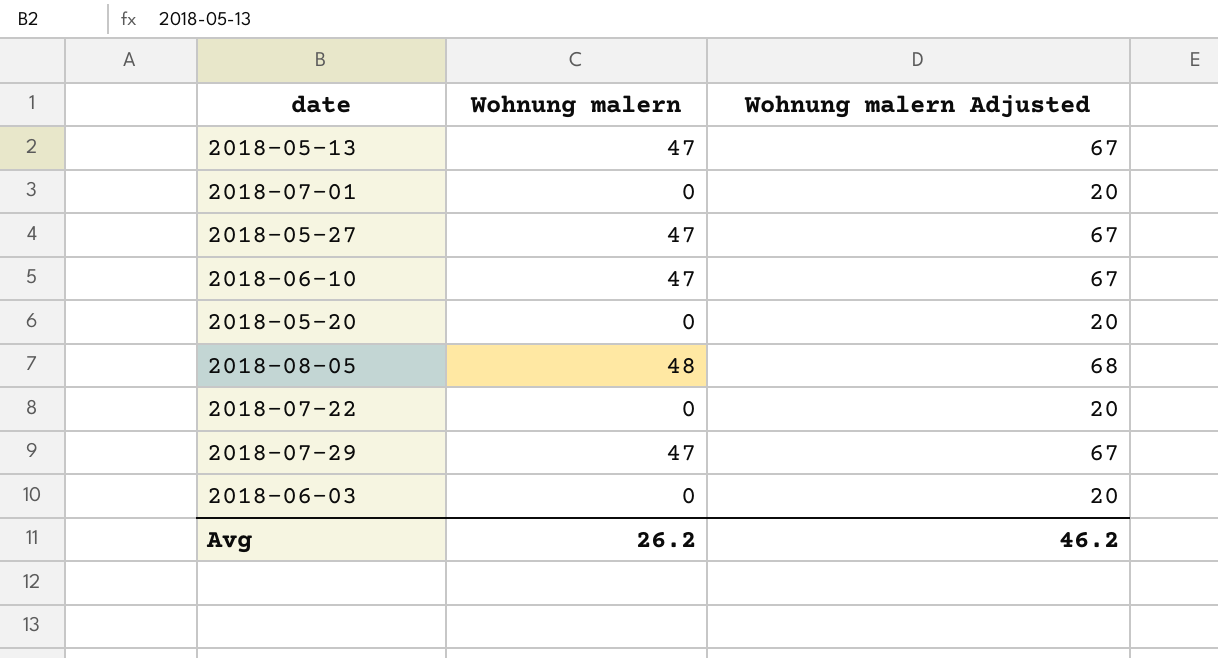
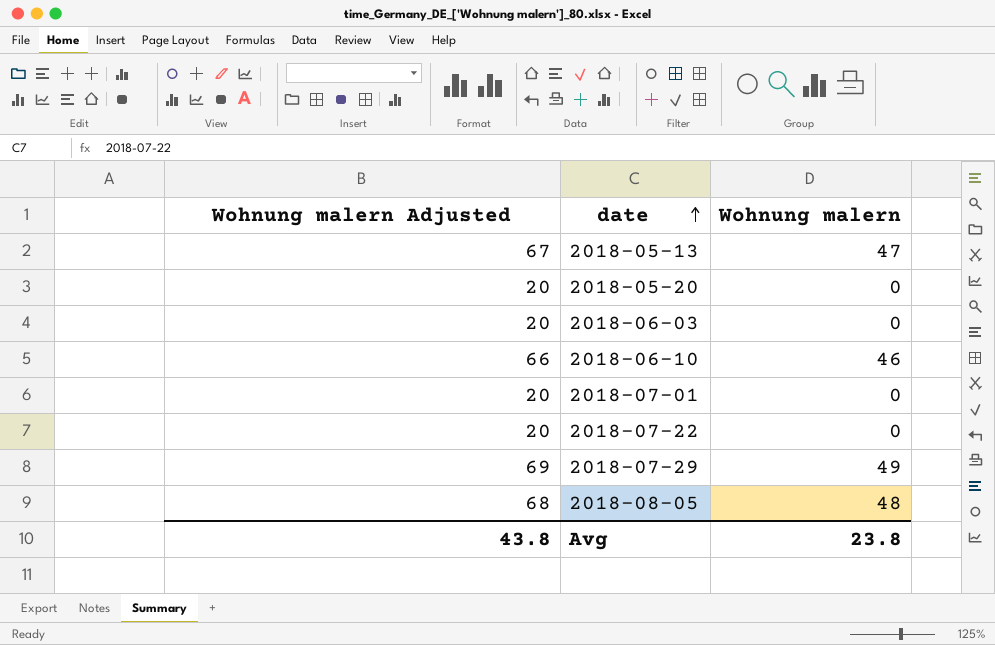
row order: none -> date ascending
column Wohnung malern Adjusted | position: 3 -> 1
row 2018-05-27: 47 | 67 -> none
2018-06-10 | Wohnung malern Adjusted: 67 -> 66
2018-06-10 | Wohnung malern: 47 -> 46
2018-07-29 | Wohnung malern Adjusted: 67 -> 69
2018-07-29 | Wohnung malern: 47 -> 49
Avg | Wohnung malern Adjusted: 46.2 -> 43.8
Avg | Wohnung malern: 26.2 -> 23.8

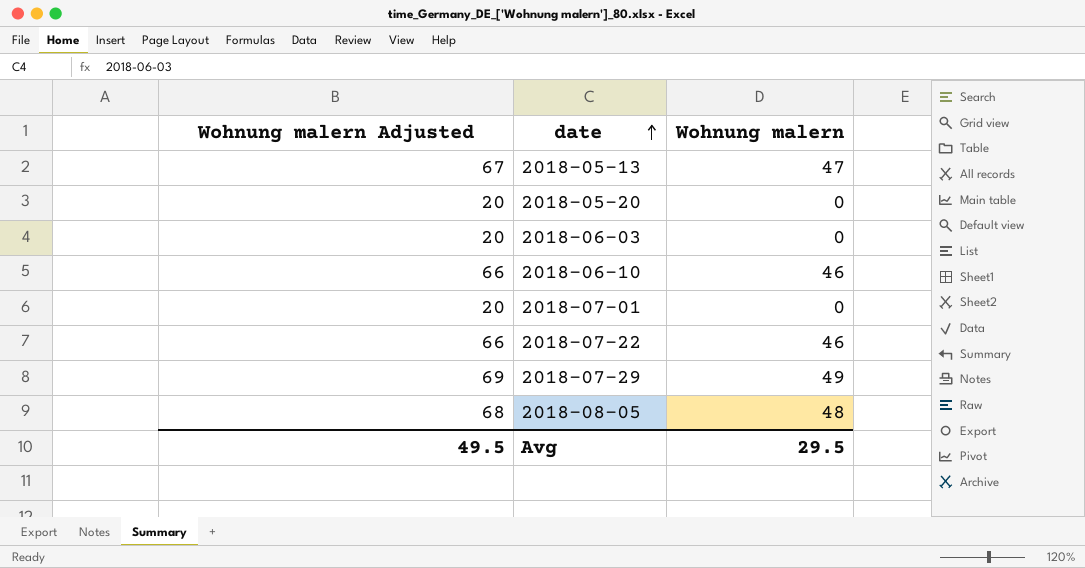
2018-07-22 | Wohnung malern Adjusted: 20 -> 66
2018-07-22 | Wohnung malern: 0 -> 46
Avg | Wohnung malern Adjusted: 43.8 -> 49.5
Avg | Wohnung malern: 23.8 -> 29.5

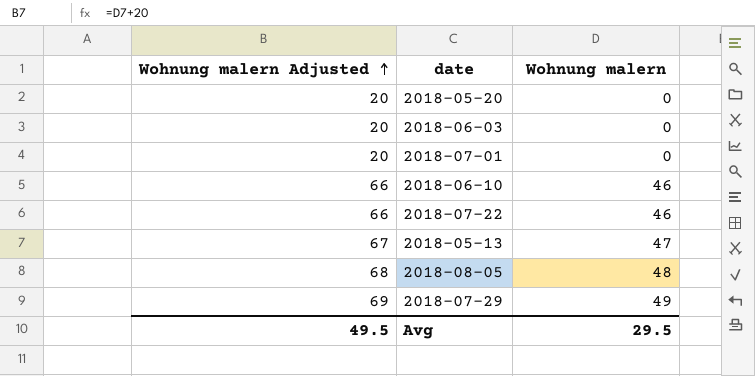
row order: date ascending -> Wohnung malern Adjusted ascending

